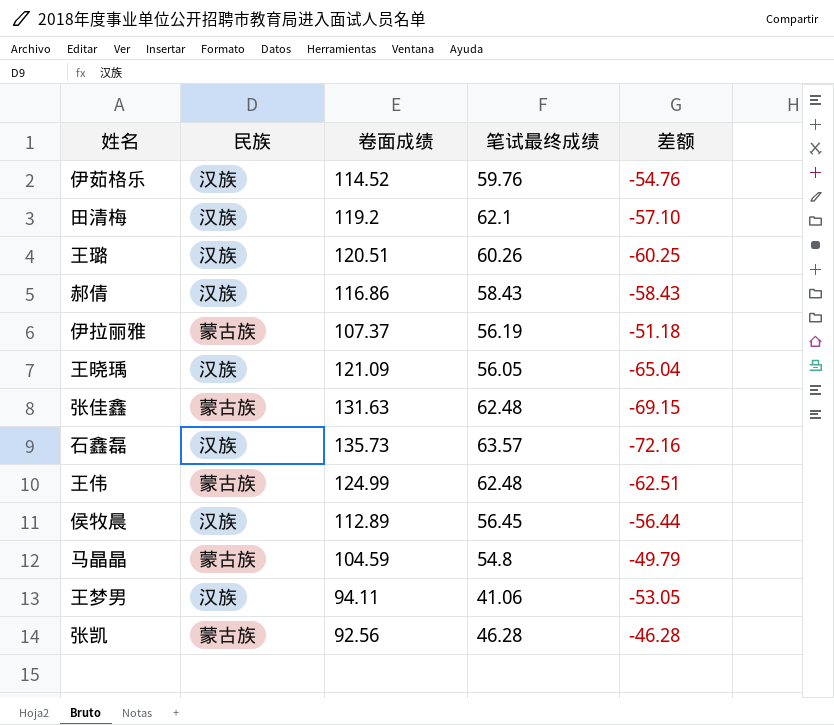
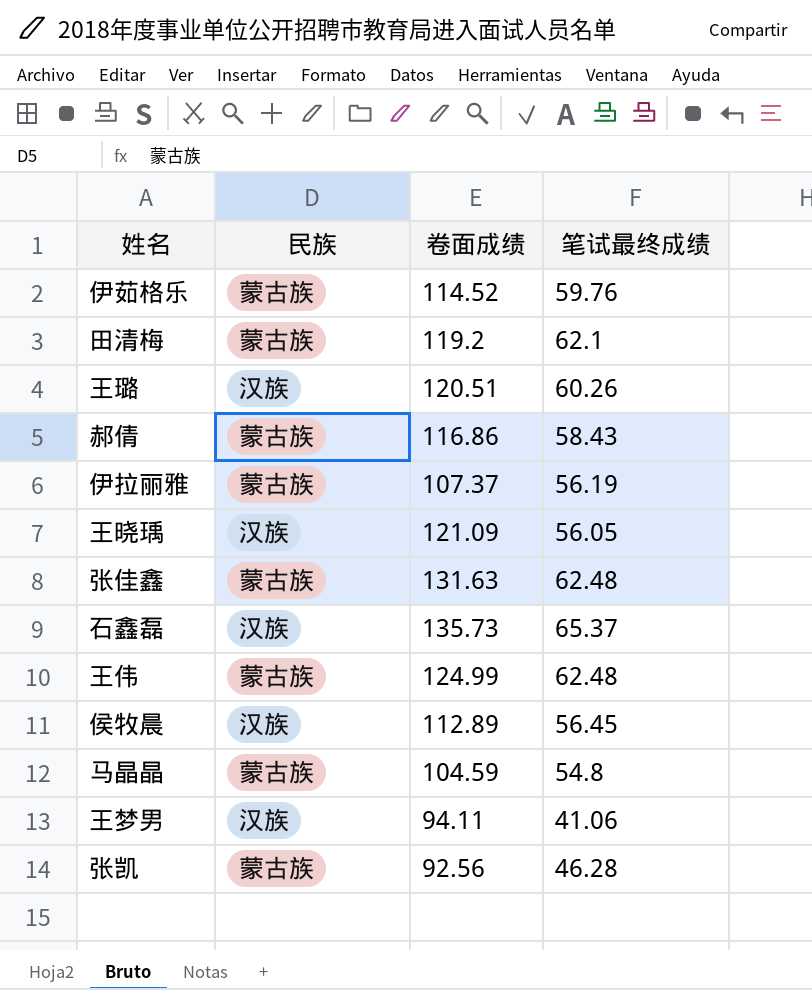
column 差额 | formula: [笔试最终成绩] - [卷面成绩] -> none
伊茹格乐 | 民族: 汉族 -> 蒙古族
田清梅 | 民族: 汉族 -> 蒙古族
郝倩 | 民族: 汉族 -> 蒙古族
石鑫磊 | 笔试最终成绩: 63.57 -> 65.37

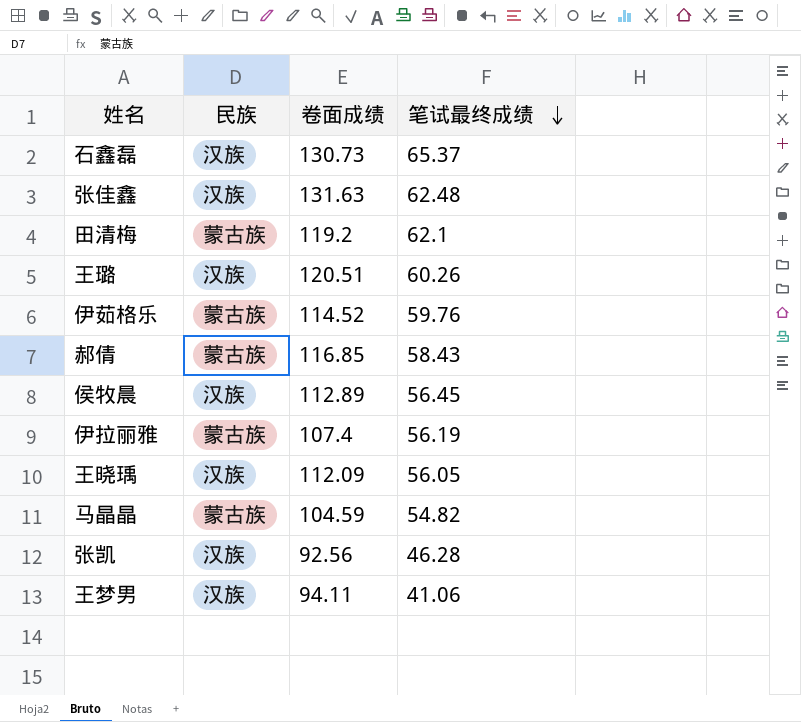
row order: none -> 笔试最终成绩 descending
row 王伟: 蒙古族 | 124.99 | 62.48 -> none
石鑫磊 | 卷面成绩: 135.73 -> 130.73
张佳鑫 | 民族: 蒙古族 -> 汉族
郝倩 | 卷面成绩: 116.86 -> 116.85
伊拉丽雅 | 卷面成绩: 107.37 -> 107.4
王晓瑀 | 卷面成绩: 121.09 -> 112.09
马晶晶 | 笔试最终成绩: 54.8 -> 54.82
张凯 | 民族: 蒙古族 -> 汉族

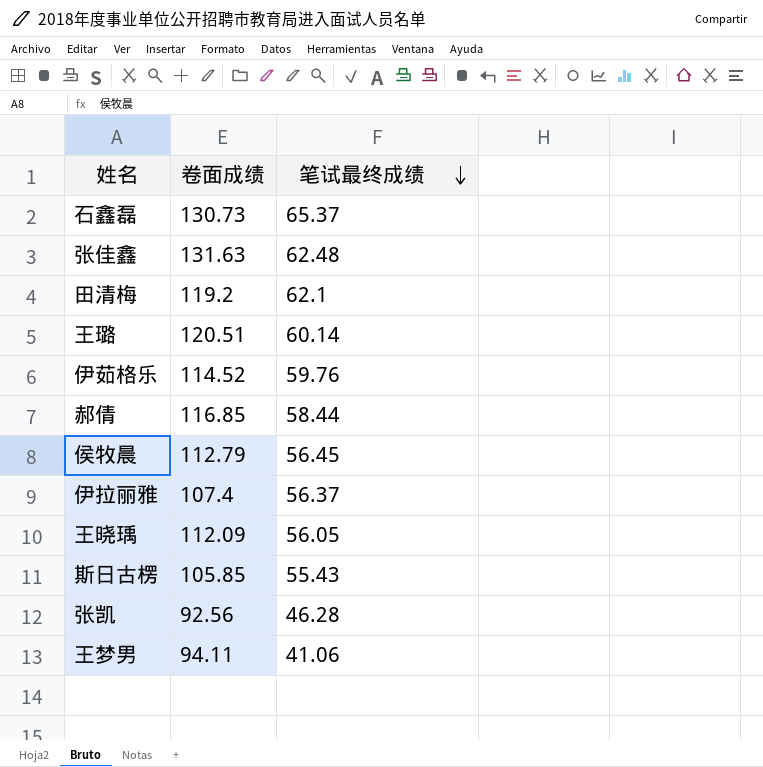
column 民族 | position: 2 -> none
row 马晶晶: 蒙古族 | 104.59 | 54.82 -> none
王璐 | 笔试最终成绩: 60.26 -> 60.14
郝倩 | 笔试最终成绩: 58.43 -> 58.44
侯牧晨 | 卷面成绩: 112.89 -> 112.79
伊拉丽雅 | 笔试最终成绩: 56.19 -> 56.37
row 斯日古楞: none -> 105.85 | 55.43

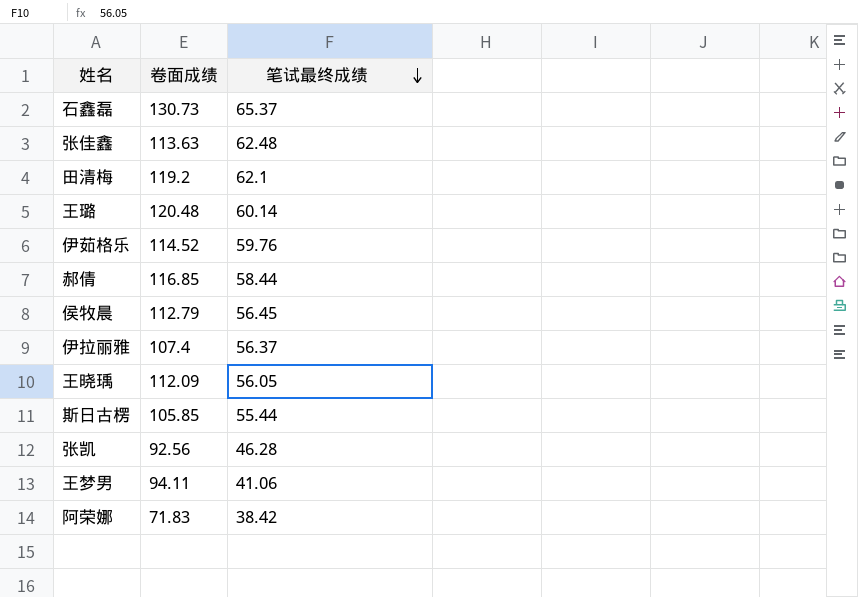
张佳鑫 | 卷面成绩: 131.63 -> 113.63
王璐 | 卷面成绩: 120.51 -> 120.48
斯日古楞 | 笔试最终成绩: 55.43 -> 55.44
row 阿荣娜: none -> 71.83 | 38.42

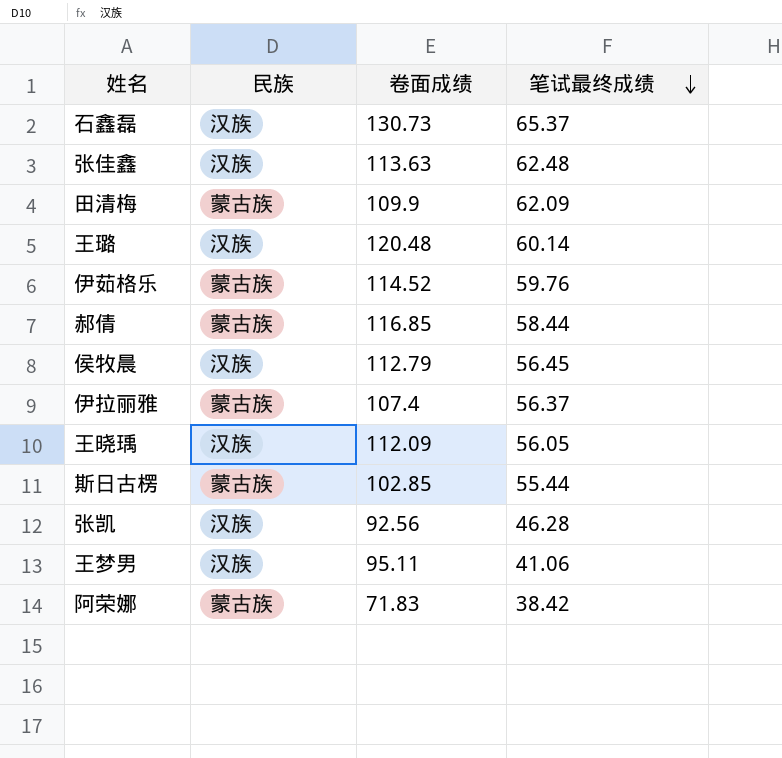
column 民族 | position: none -> 2
田清梅 | 卷面成绩: 119.2 -> 109.9
田清梅 | 笔试最终成绩: 62.1 -> 62.09
斯日古楞 | 卷面成绩: 105.85 -> 102.85
王梦男 | 卷面成绩: 94.11 -> 95.11

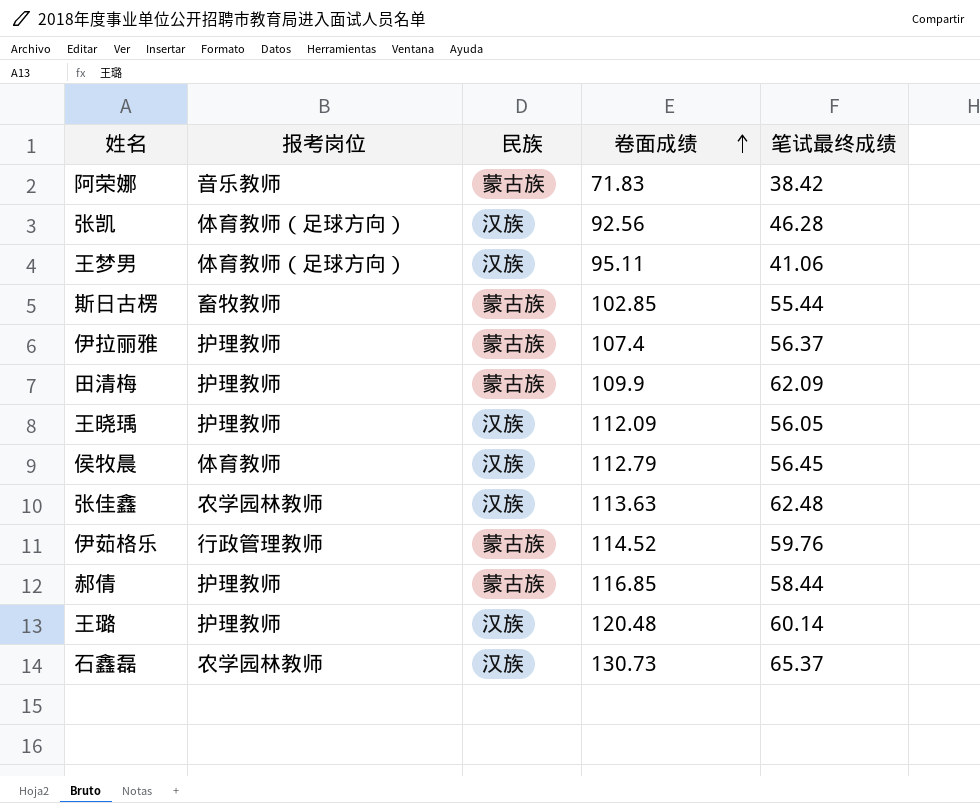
row order: 笔试最终成绩 descending -> 卷面成绩 ascending
column 报考岗位 | position: none -> 2

